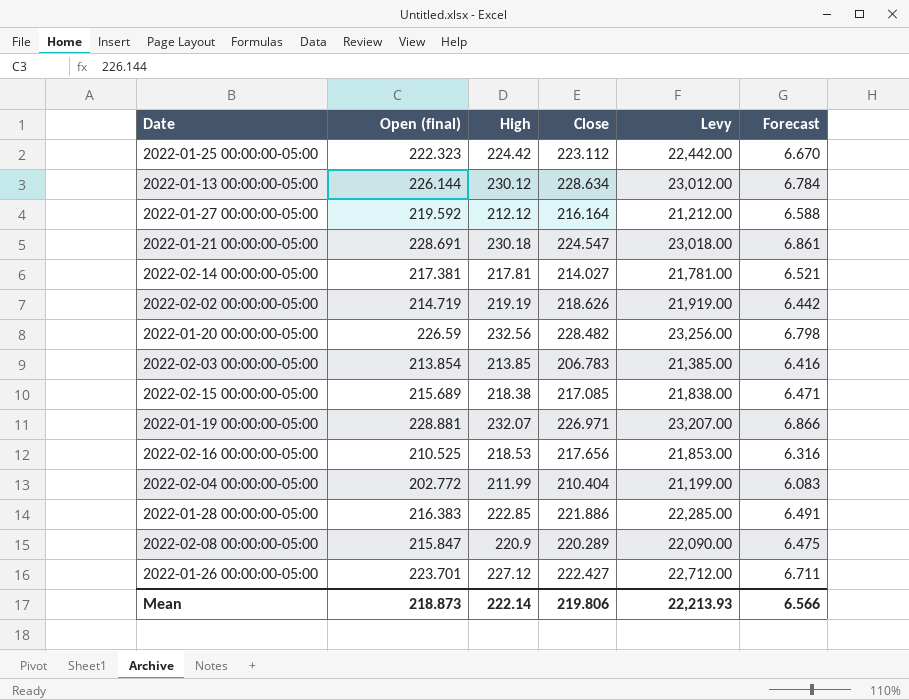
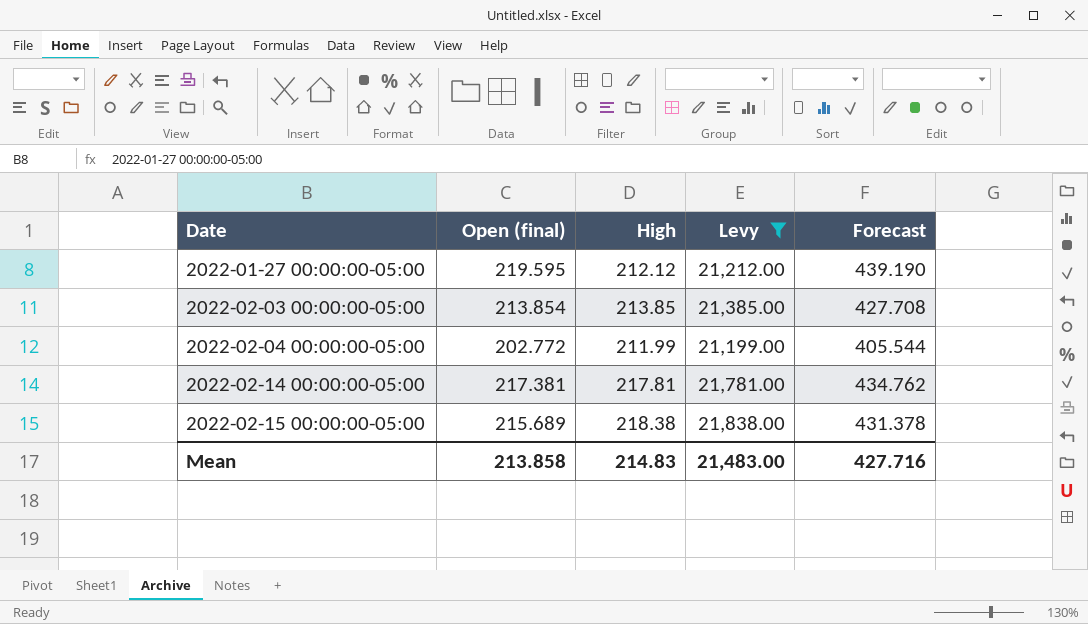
filter: none -> Levy <= 21,838.00
row order: none -> Date ascending
column Close | position: 4 -> none
column Forecast | formula: [Open (final)] * 0.03 -> [Open (final)] * 2
2022-01-27 00:00:00-05:00 | Open (final): 219.592 -> 219.595
Mean | Open (final): 218.873 -> 213.858
Mean | High: 222.14 -> 214.83
Mean | Levy: 22,213.93 -> 21,483.00
Mean | Forecast: 6.566 -> 427.716

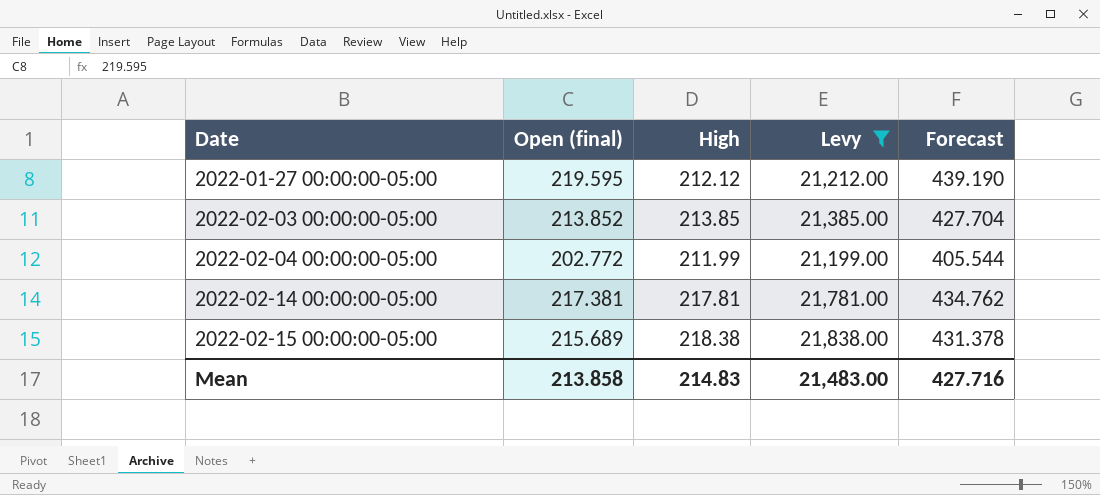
2022-02-03 00:00:00-05:00 | Open (final): 213.854 -> 213.852
2022-02-03 00:00:00-05:00 | Forecast: 427.708 -> 427.704

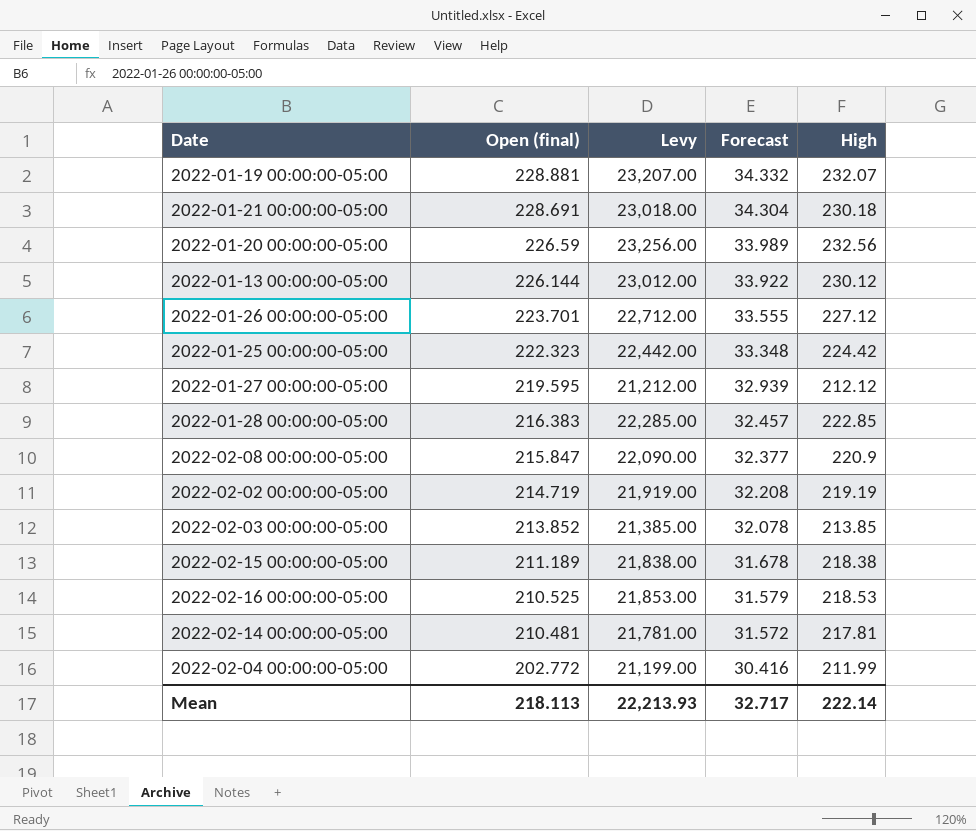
filter: Levy <= 21,838.00 -> none
row order: Date ascending -> Open (final) descending
column Forecast | formula: [Open (final)] * 2 -> [Open (final)] * 0.15
column High | position: 3 -> 5
2022-02-15 00:00:00-05:00 | Open (final): 215.689 -> 211.189
2022-02-14 00:00:00-05:00 | Open (final): 217.381 -> 210.481
Mean | Open (final): 213.858 -> 218.113
Mean | Levy: 21,483.00 -> 22,213.93
Mean | Forecast: 427.716 -> 32.717
Mean | High: 214.83 -> 222.14

